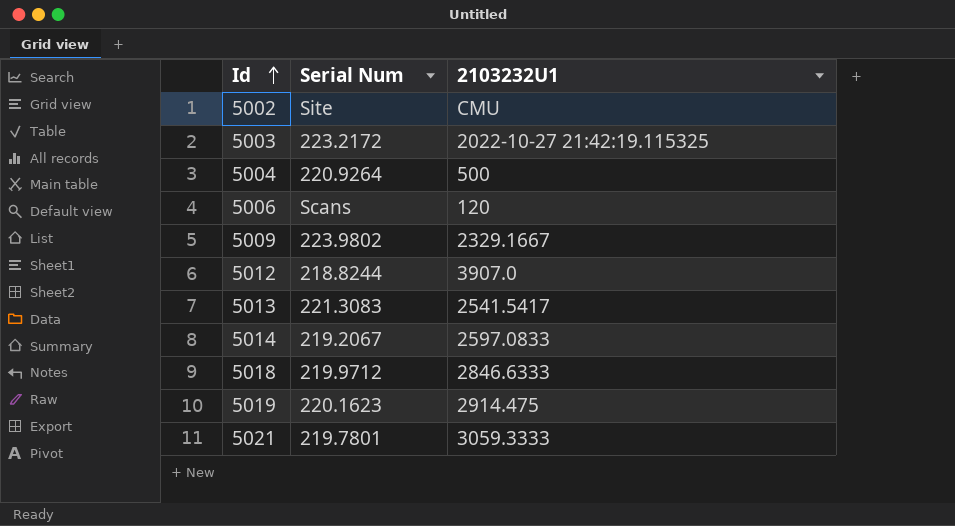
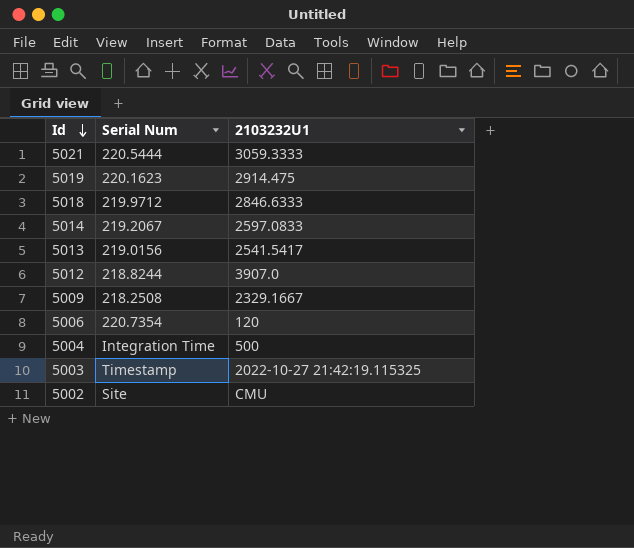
row order: Id ascending -> Id descending
5021 | Serial Num: 219.7801 -> 220.5444
5013 | Serial Num: 221.3083 -> 219.0156
5009 | Serial Num: 223.9802 -> 218.2508
5006 | Serial Num: Scans -> 220.7354
5004 | Serial Num: 220.9264 -> Integration Time
5003 | Serial Num: 223.2172 -> Timestamp

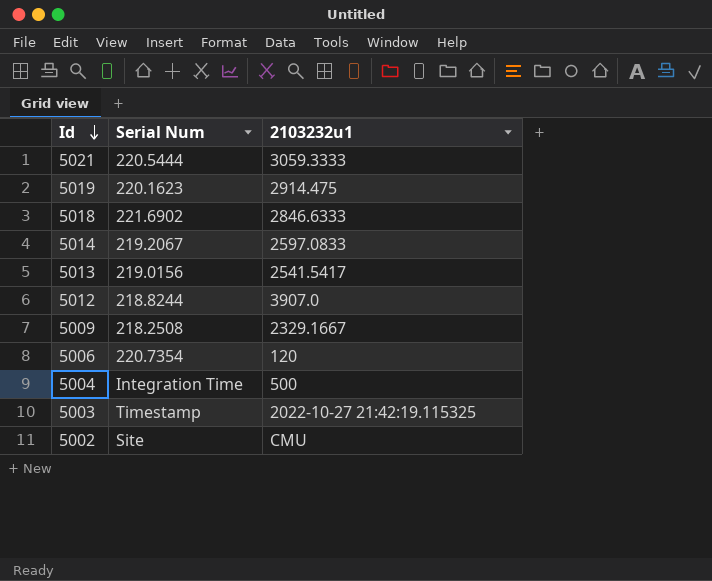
column name: 2103232U1 -> 2103232u1
5018 | Serial Num: 219.9712 -> 221.6902

